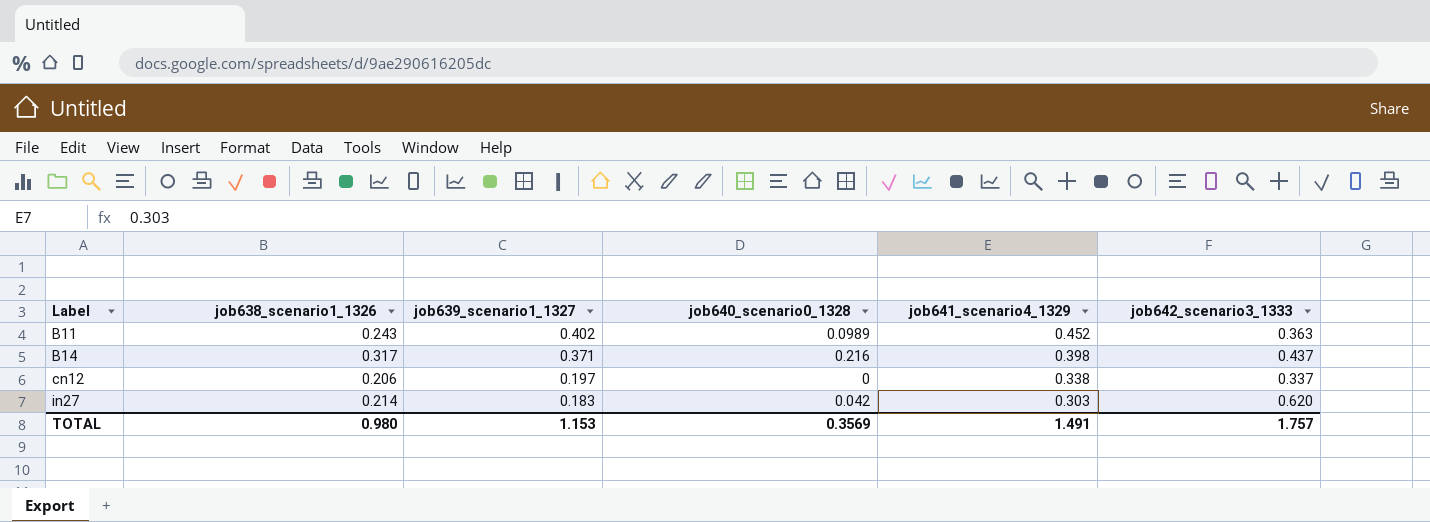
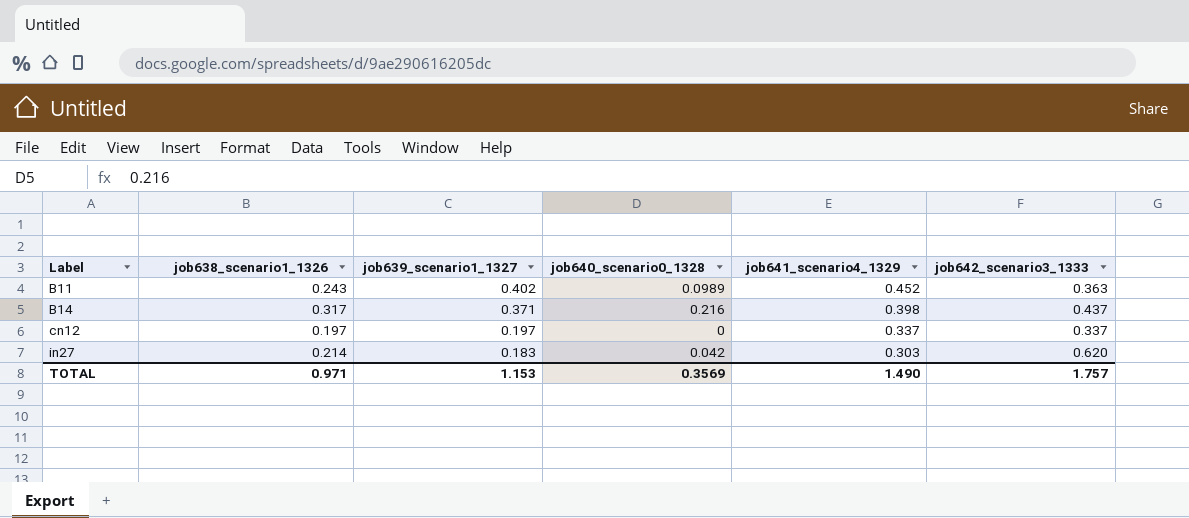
cn12 | job638_scenario1_1326: 0.206 -> 0.197
cn12 | job641_scenario4_1329: 0.338 -> 0.337
TOTAL | job638_scenario1_1326: 0.980 -> 0.971
TOTAL | job641_scenario4_1329: 1.491 -> 1.490

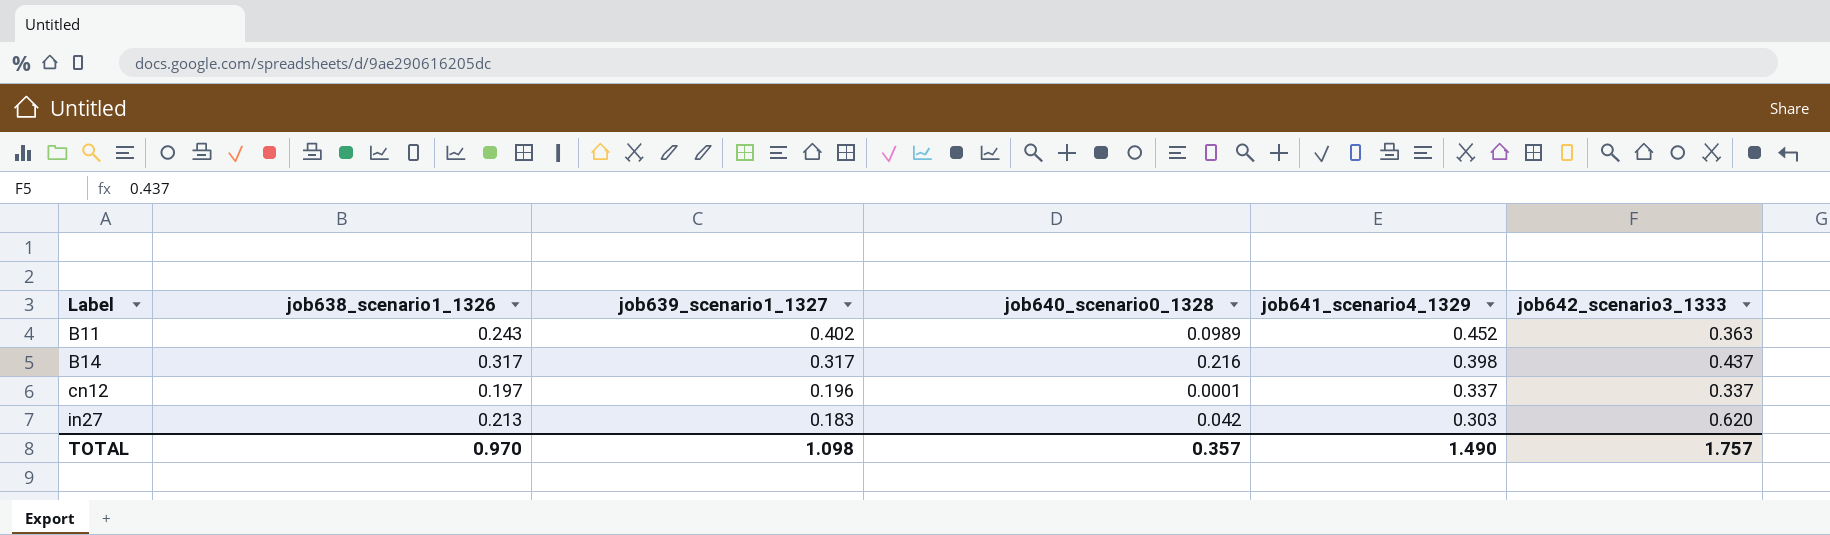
B14 | job639_scenario1_1327: 0.371 -> 0.317
cn12 | job639_scenario1_1327: 0.197 -> 0.196
cn12 | job640_scenario0_1328: 0 -> 0.0001
in27 | job638_scenario1_1326: 0.214 -> 0.213
TOTAL | job638_scenario1_1326: 0.971 -> 0.970
TOTAL | job639_scenario1_1327: 1.153 -> 1.098
TOTAL | job640_scenario0_1328: 0.3569 -> 0.357

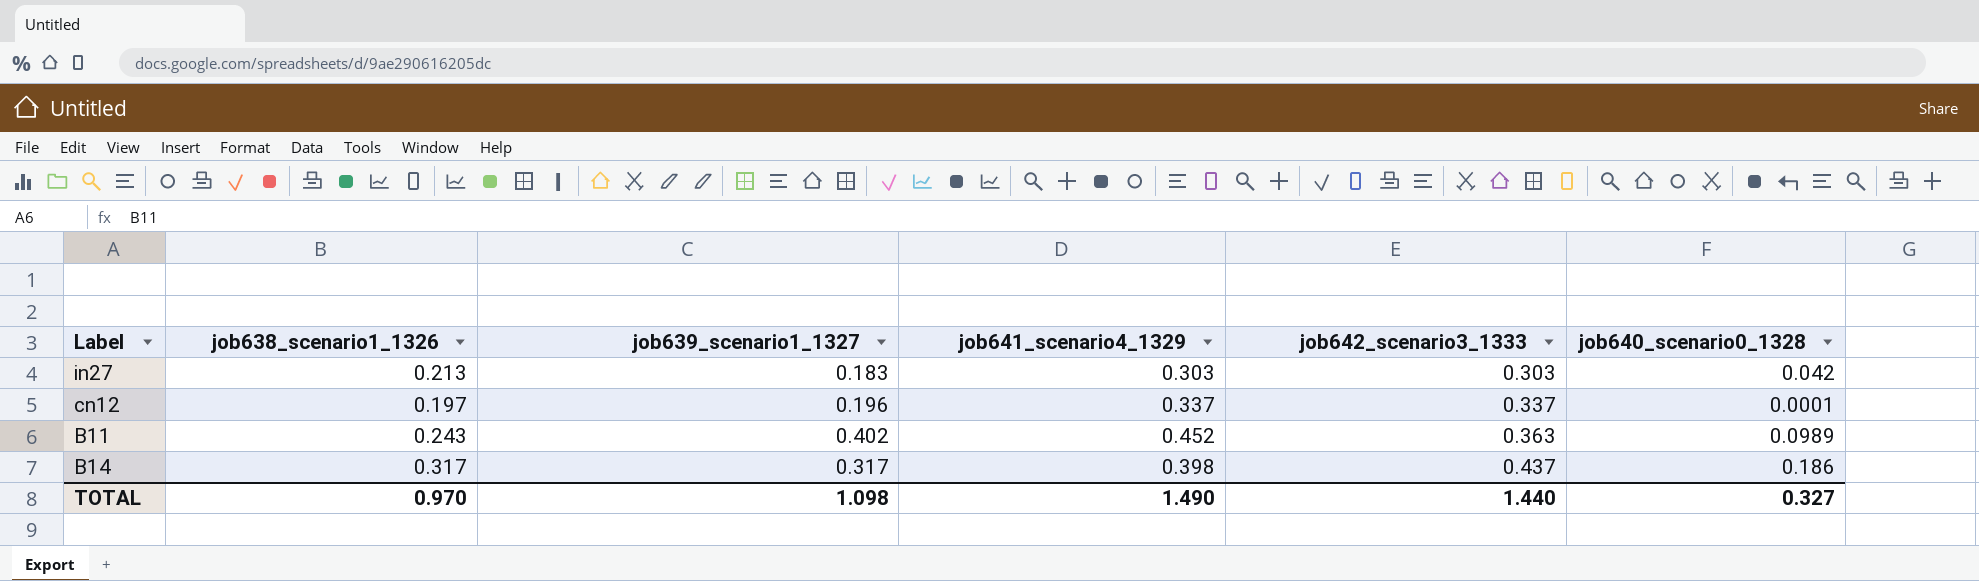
row order: Label ascending -> job642_scenario3_1333 ascending
column job640_scenario0_1328 | position: 4 -> 6
in27 | job642_scenario3_1333: 0.620 -> 0.303
B14 | job640_scenario0_1328: 0.216 -> 0.186
TOTAL | job642_scenario3_1333: 1.757 -> 1.440
TOTAL | job640_scenario0_1328: 0.357 -> 0.327

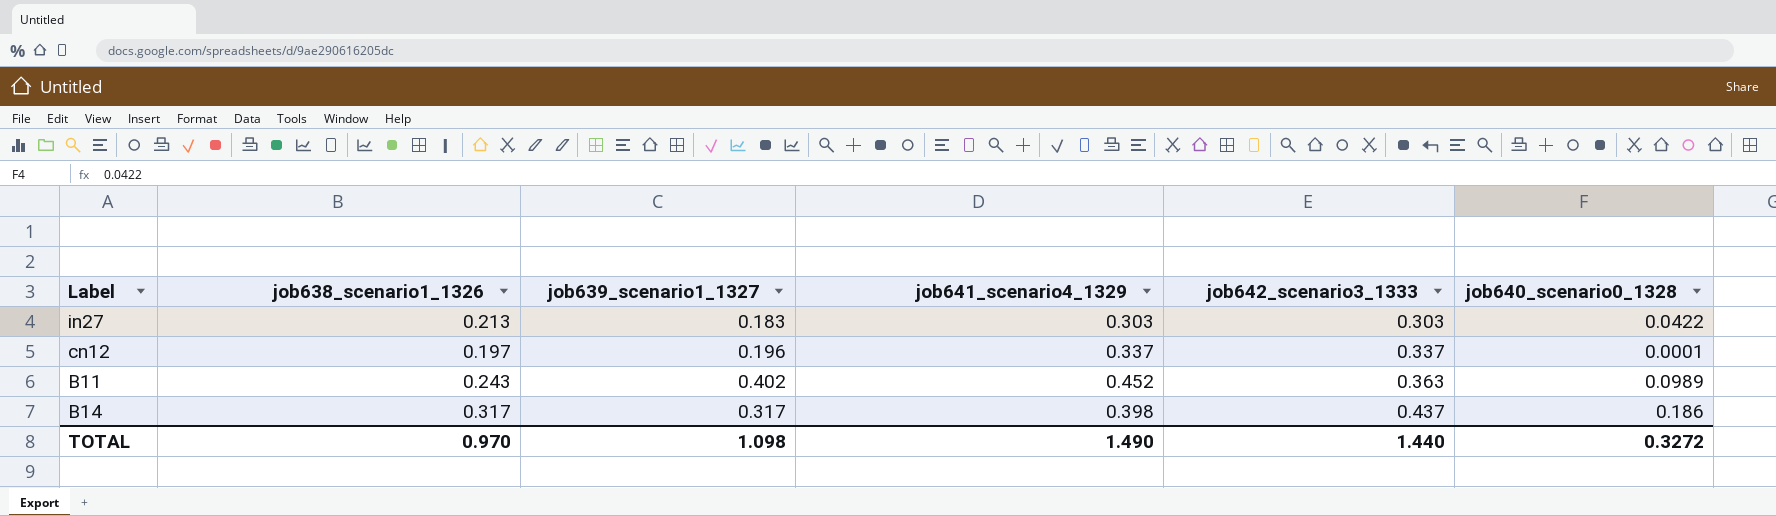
in27 | job640_scenario0_1328: 0.042 -> 0.0422
TOTAL | job640_scenario0_1328: 0.327 -> 0.3272

